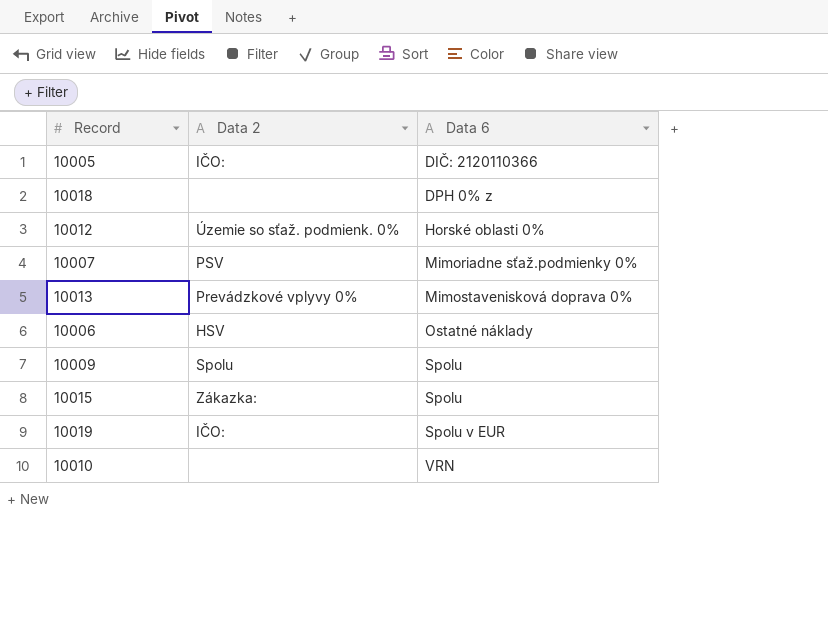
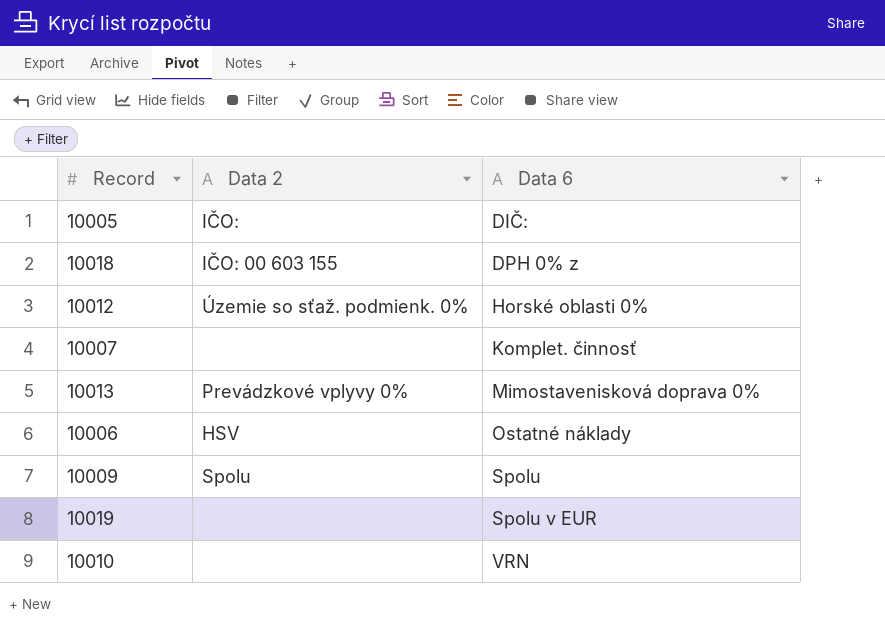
row 10015: Zákazka: | Spolu -> none
10005 | Data 6: DIČ: 2120110366 -> DIČ:
10018 | Data 2: none -> IČO: 00 603 155
10007 | Data 2: PSV -> none
10007 | Data 6: Mimoriadne sťaž.podmienky 0% -> Komplet. činnosť
10019 | Data 2: IČO: -> none

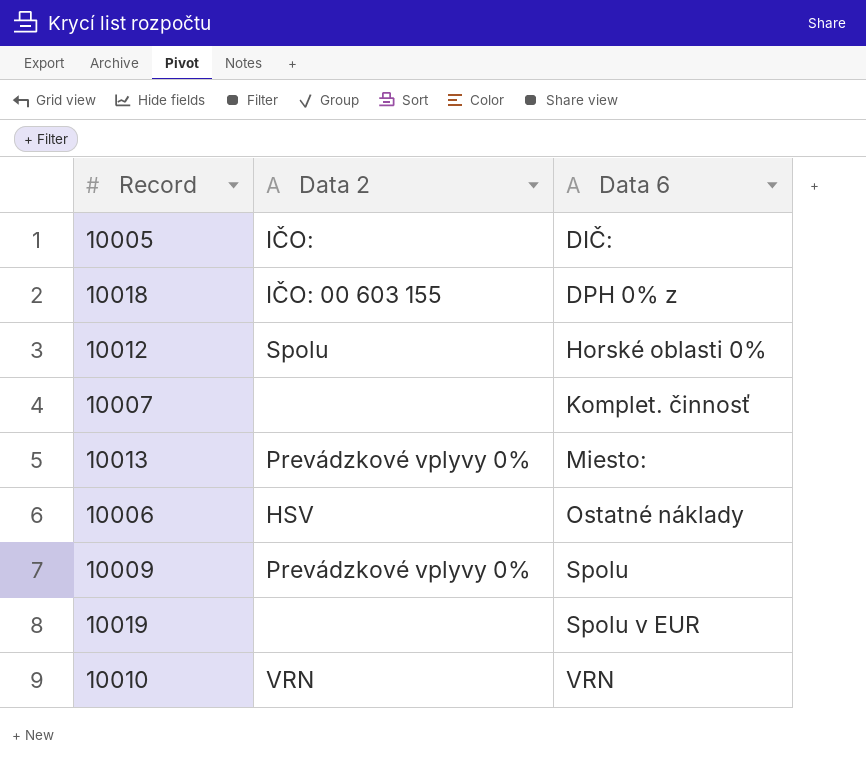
10012 | Data 2: Územie so sťaž. podmienk. 0% -> Spolu
10013 | Data 6: Mimostavenisková doprava 0% -> Miesto:
10009 | Data 2: Spolu -> Prevádzkové vplyvy 0%
10010 | Data 2: none -> VRN

